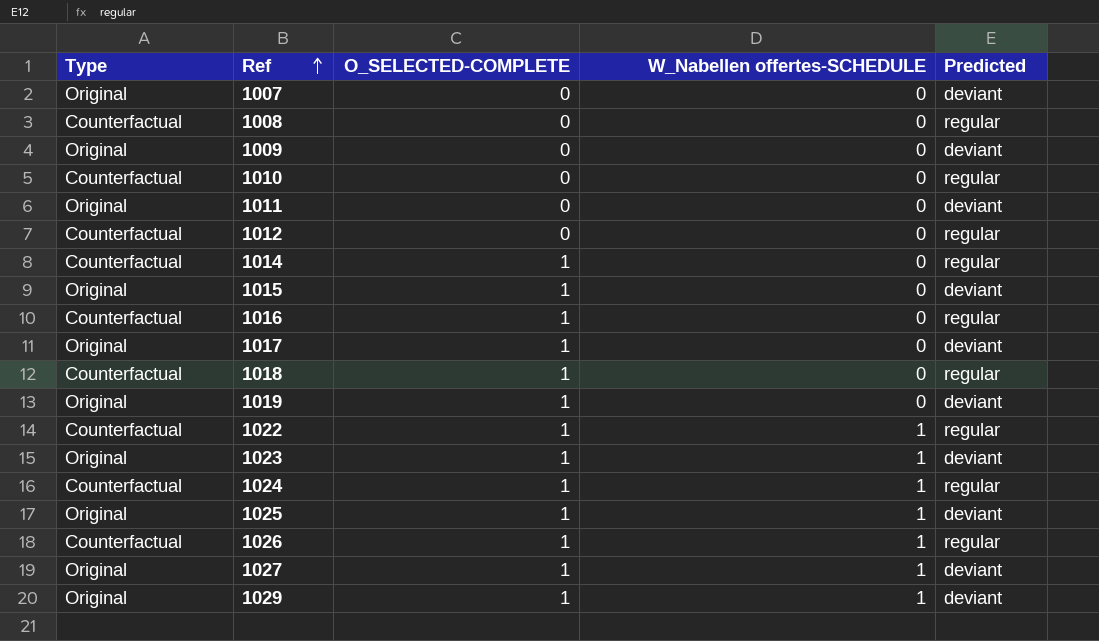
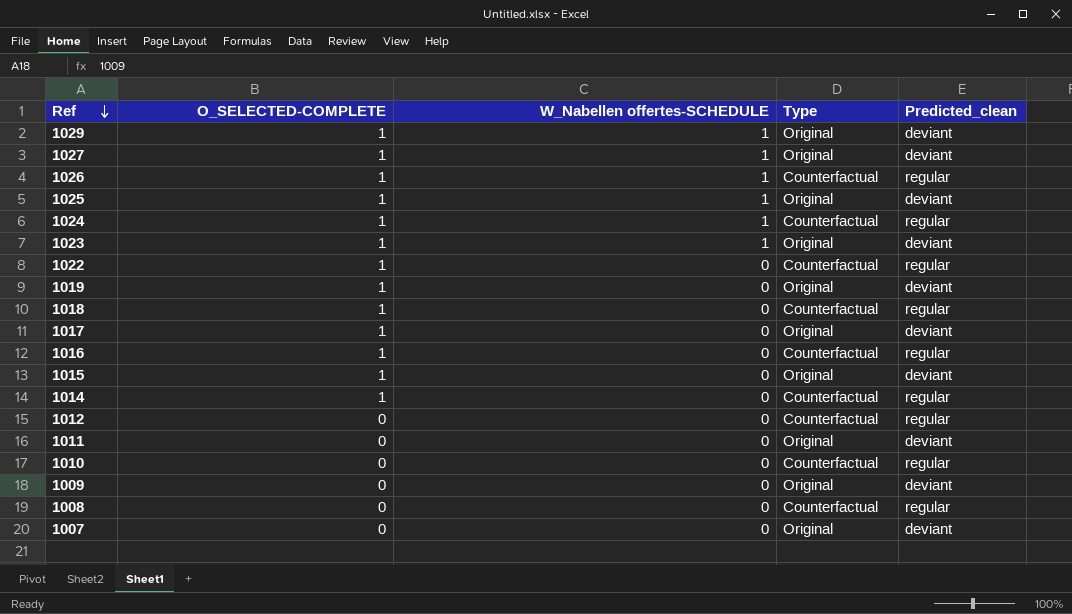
row order: Ref ascending -> Ref descending
column Type | position: 1 -> 4
column name: Predicted -> Predicted_clean
1022 | W_Nabellen offertes-SCHEDULE: 1 -> 0

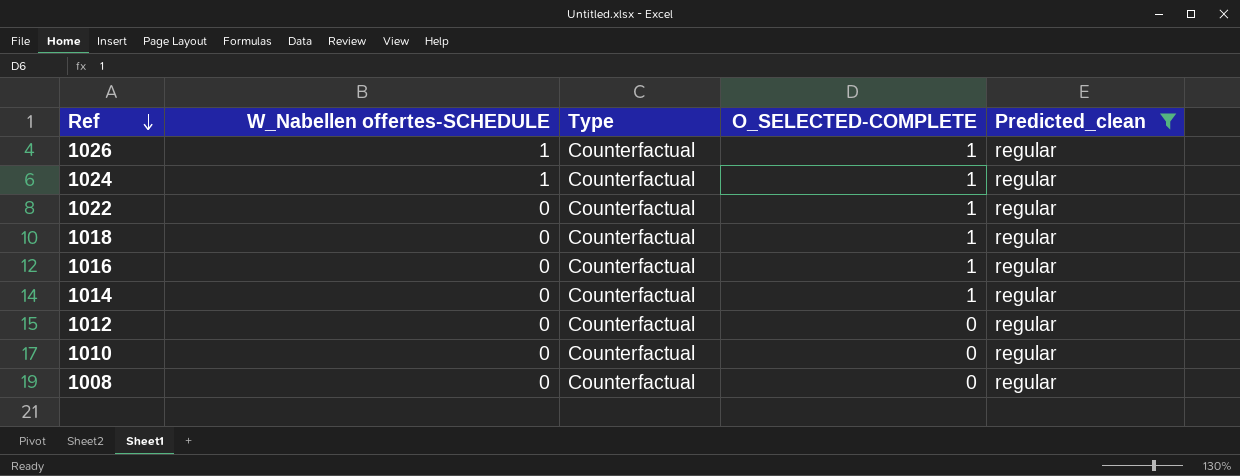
filter: none -> Predicted_clean = regular
column O_SELECTED-COMPLETE | position: 2 -> 4

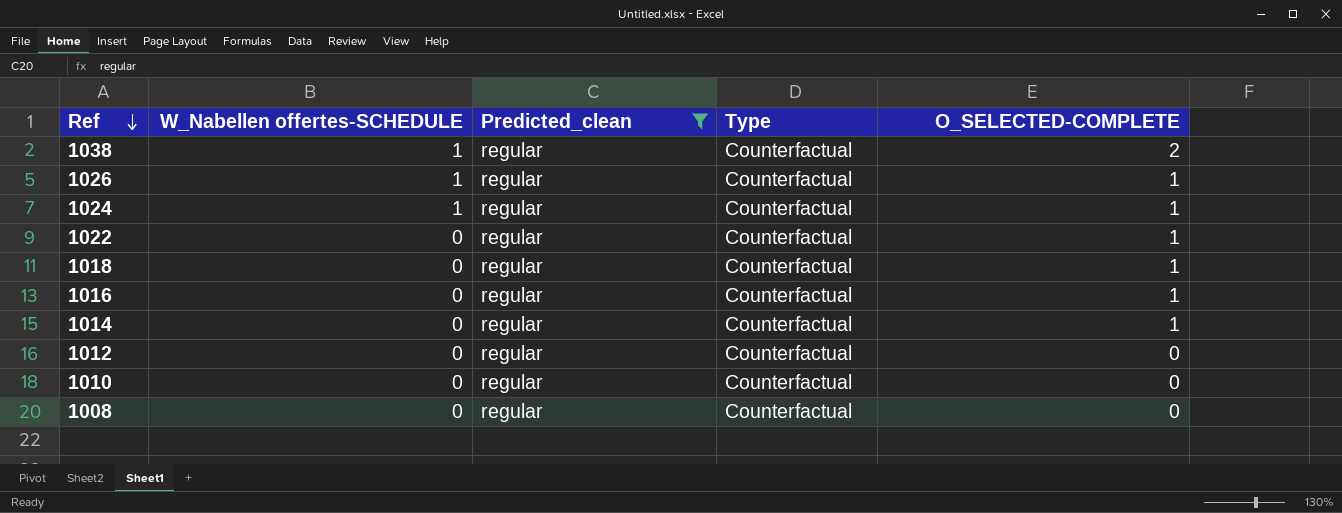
column Predicted_clean | position: 5 -> 3
row 1038: none -> 1 | regular | Counterfactual | 2

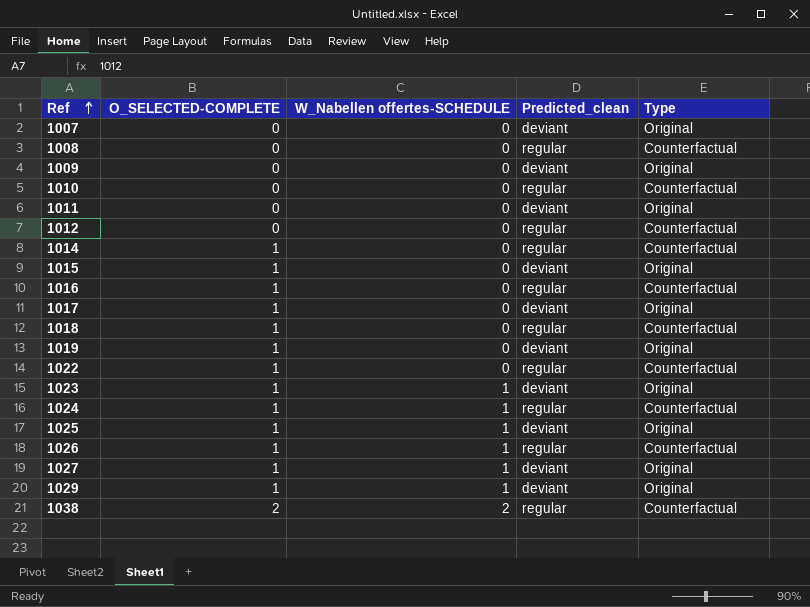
filter: Predicted_clean = regular -> none
row order: Ref descending -> Ref ascending
column O_SELECTED-COMPLETE | position: 5 -> 2
1038 | W_Nabellen offertes-SCHEDULE: 1 -> 2

